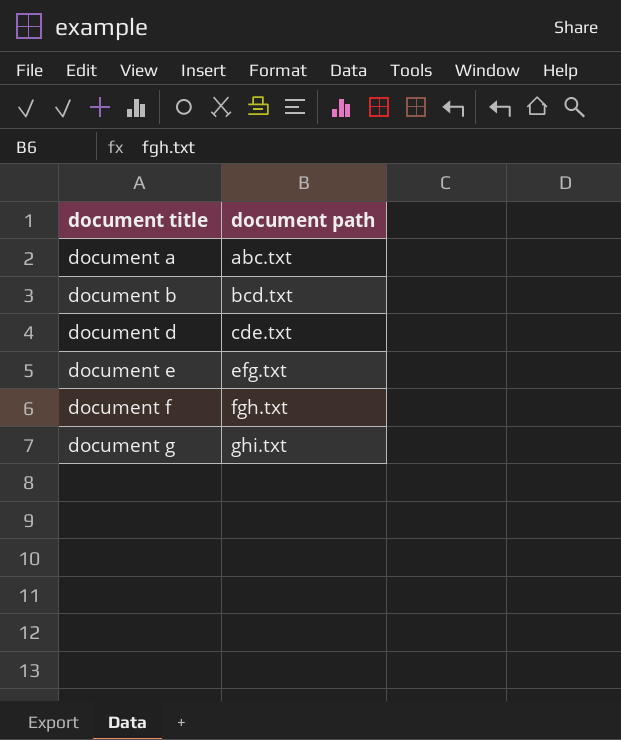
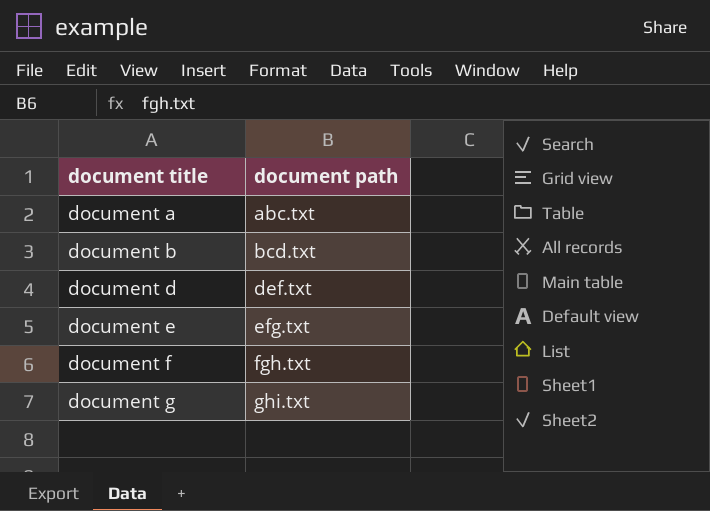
document d | document path: cde.txt -> def.txt

